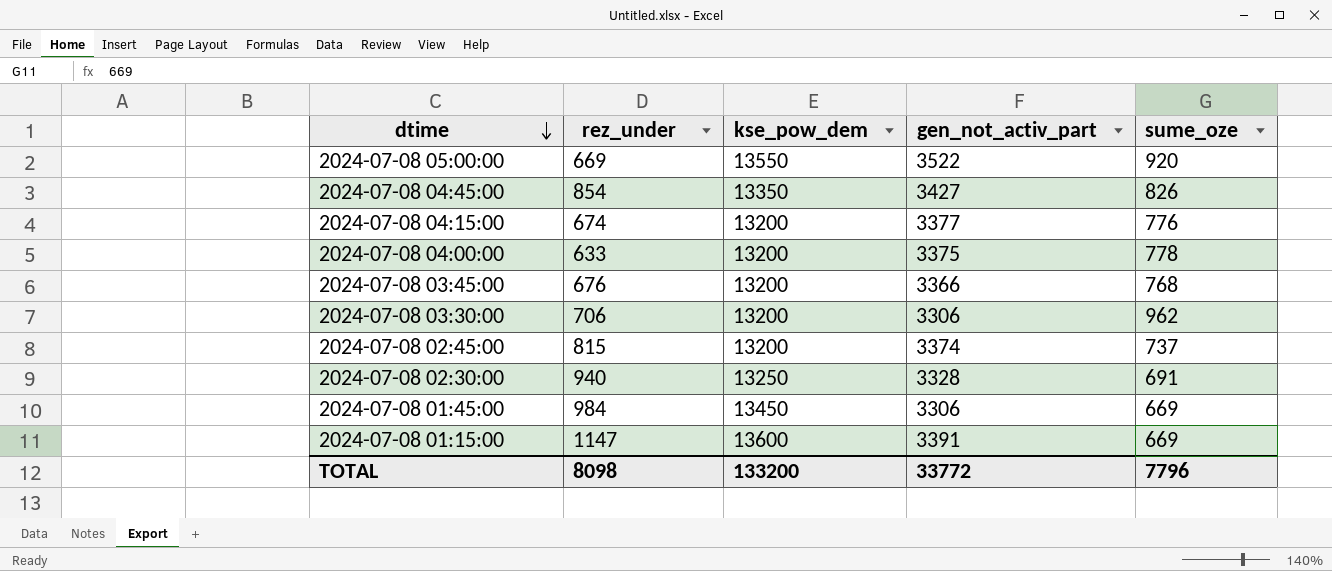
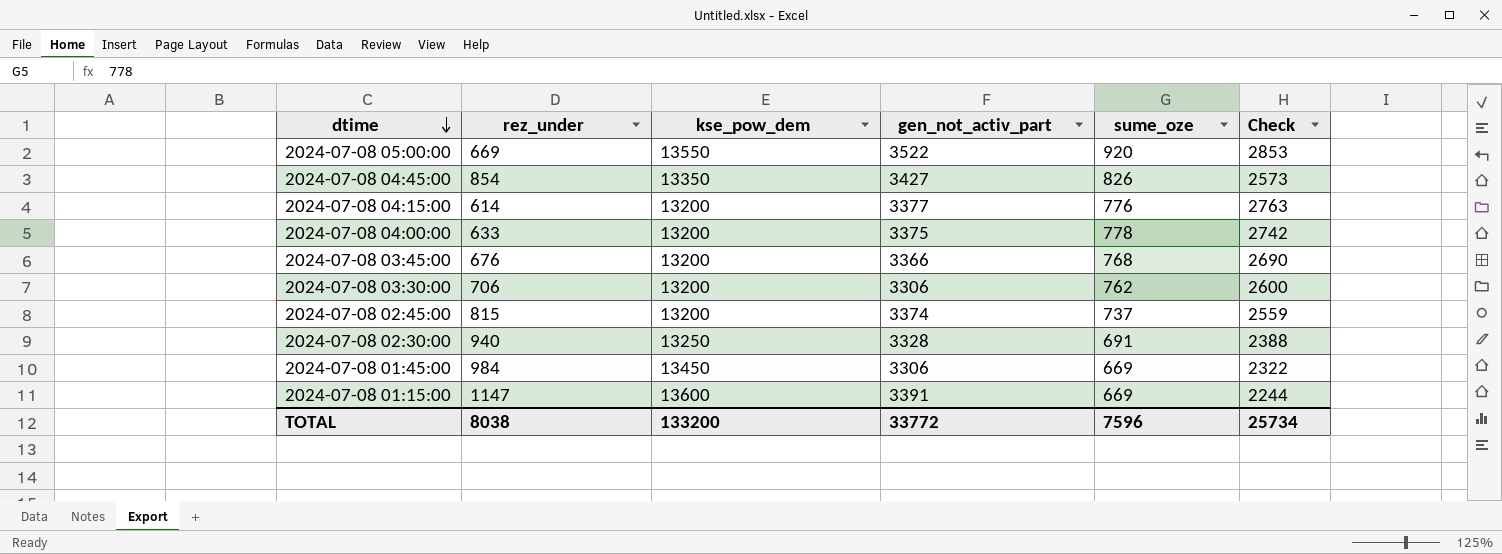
column Check | formula: none -> [gen_not_activ_part] - [rez_under]
2024-07-08 04:15:00 | rez_under: 674 -> 614
2024-07-08 03:30:00 | sume_oze: 962 -> 762
TOTAL | rez_under: 8098 -> 8038
TOTAL | sume_oze: 7796 -> 7596

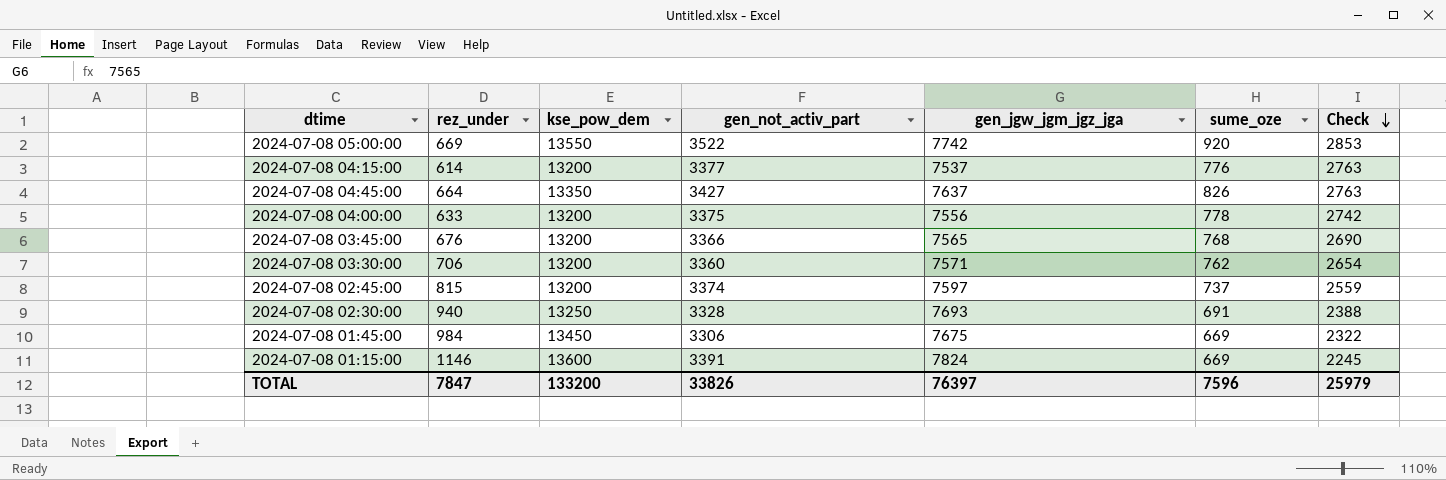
row order: dtime descending -> Check descending
column gen_jgw_jgm_jgz_jga | position: none -> 5
2024-07-08 04:45:00 | rez_under: 854 -> 664
2024-07-08 04:45:00 | Check: 2573 -> 2763
2024-07-08 03:30:00 | gen_not_activ_part: 3306 -> 3360
2024-07-08 03:30:00 | Check: 2600 -> 2654
2024-07-08 01:15:00 | rez_under: 1147 -> 1146
2024-07-08 01:15:00 | Check: 2244 -> 2245
TOTAL | rez_under: 8038 -> 7847
TOTAL | gen_not_activ_part: 33772 -> 33826
TOTAL | Check: 25734 -> 25979

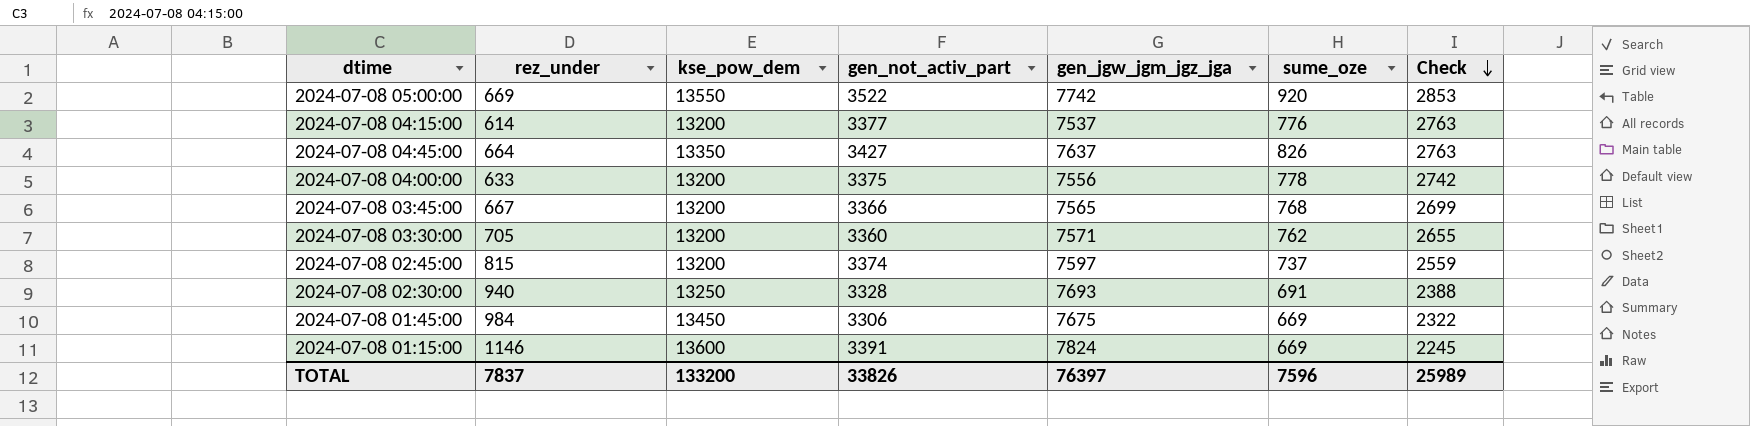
2024-07-08 03:45:00 | rez_under: 676 -> 667
2024-07-08 03:45:00 | Check: 2690 -> 2699
2024-07-08 03:30:00 | rez_under: 706 -> 705
2024-07-08 03:30:00 | Check: 2654 -> 2655
TOTAL | rez_under: 7847 -> 7837
TOTAL | Check: 25979 -> 25989

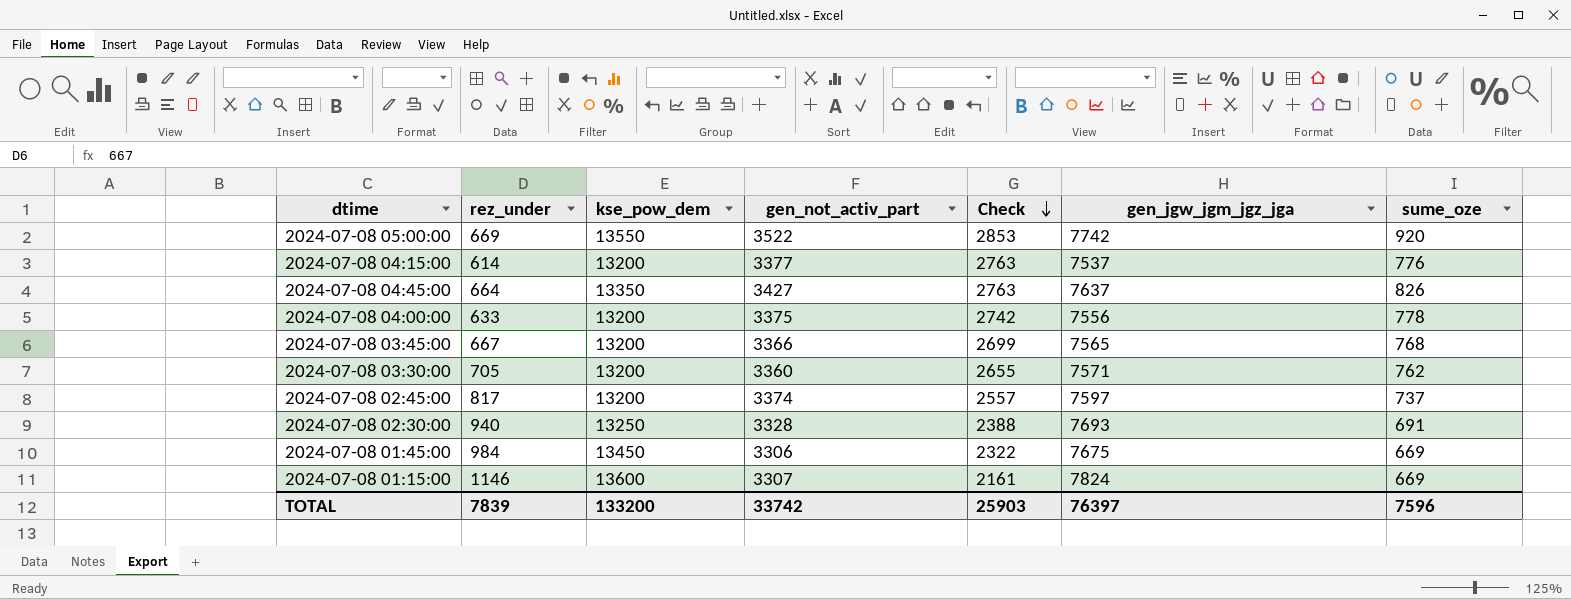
column Check | position: 7 -> 5
2024-07-08 02:45:00 | rez_under: 815 -> 817
2024-07-08 02:45:00 | Check: 2559 -> 2557
2024-07-08 01:15:00 | gen_not_activ_part: 3391 -> 3307
2024-07-08 01:15:00 | Check: 2245 -> 2161
TOTAL | rez_under: 7837 -> 7839
TOTAL | gen_not_activ_part: 33826 -> 33742
TOTAL | Check: 25989 -> 25903

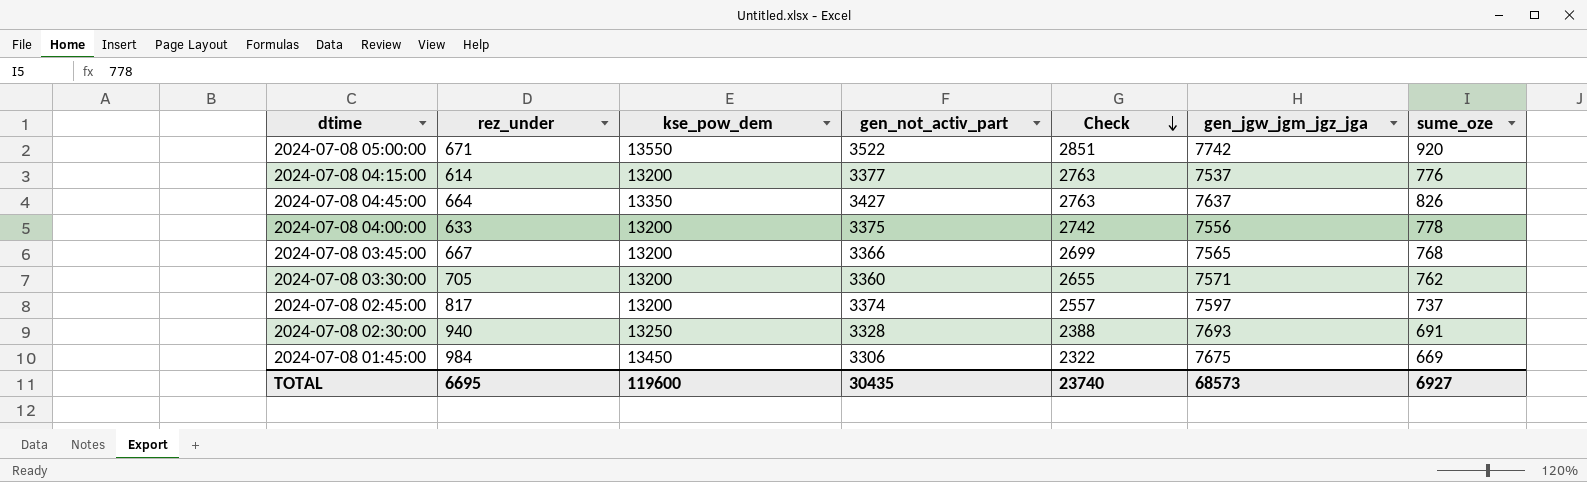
row 2024-07-08 01:15:00: 1146 | 13600 | 3307 | 2161 | 7824 | 669 -> none
2024-07-08 05:00:00 | rez_under: 669 -> 671
2024-07-08 05:00:00 | Check: 2853 -> 2851
TOTAL | rez_under: 7839 -> 6695
TOTAL | kse_pow_dem: 133200 -> 119600
TOTAL | gen_not_activ_part: 33742 -> 30435
TOTAL | Check: 25903 -> 23740
TOTAL | gen_jgw_jgm_jgz_jga: 76397 -> 68573
TOTAL | sume_oze: 7596 -> 6927

